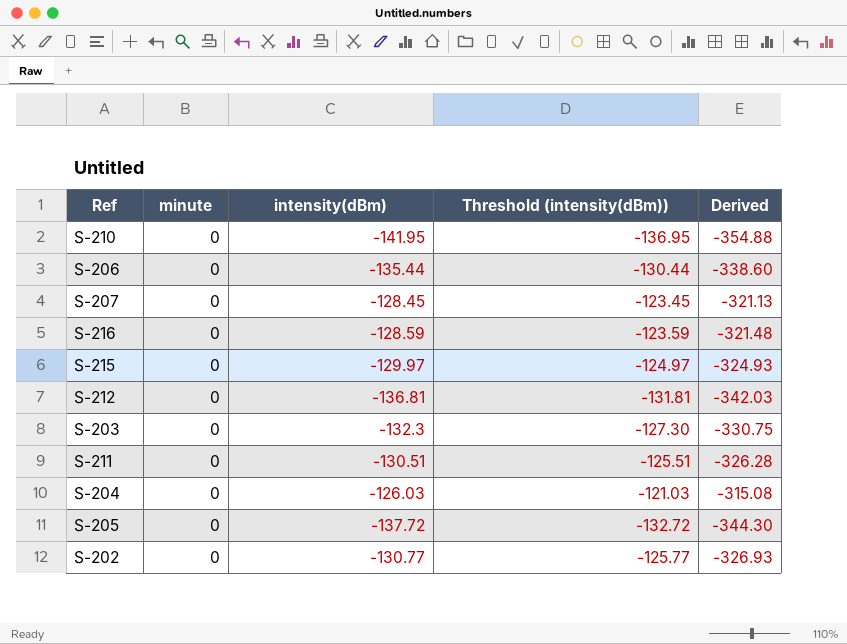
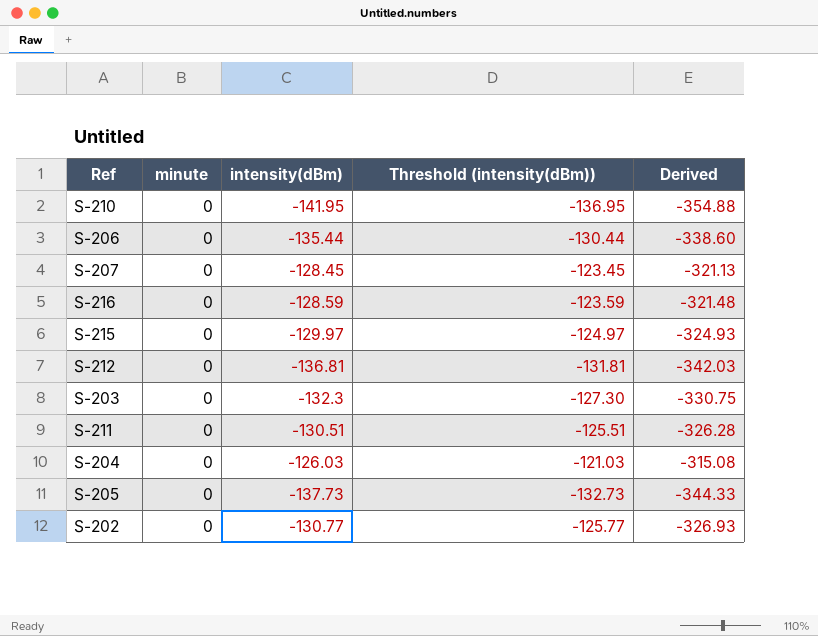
S-205 | intensity(dBm): -137.72 -> -137.73
S-205 | Threshold (intensity(dBm)): -132.72 -> -132.73
S-205 | Derived: -344.30 -> -344.33

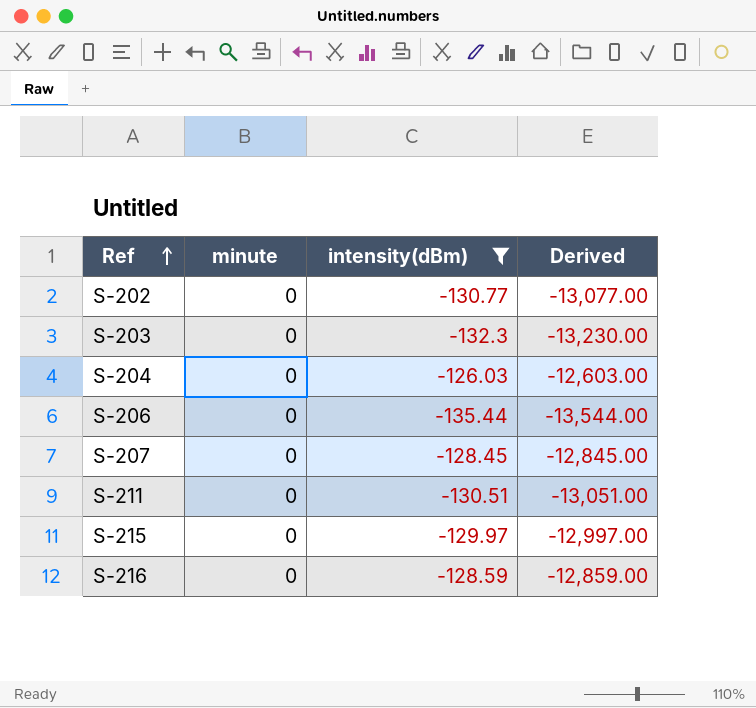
filter: none -> intensity(dBm) >= -135.44
row order: none -> Ref ascending
column Threshold (intensity(dBm)) | formula: [intensity(dBm)] + 5 -> none
column Derived | formula: [intensity(dBm)] * 2.5 -> [intensity(dBm)] * 100

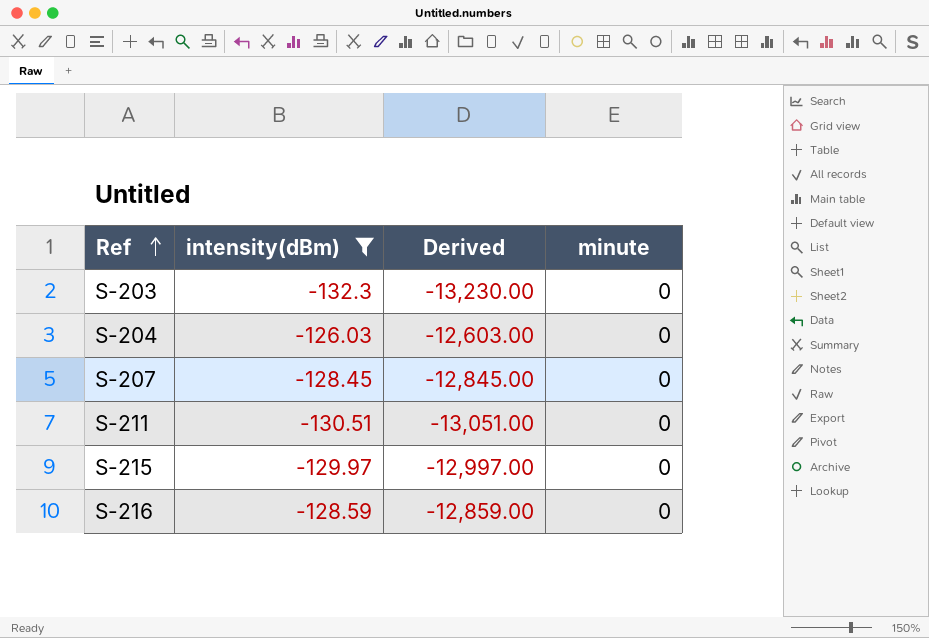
column minute | position: 2 -> 4
row S-202: 0 | -130.77 | -13,077.00 -> none
row S-206: 0 | -135.44 | -13,544.00 -> none

